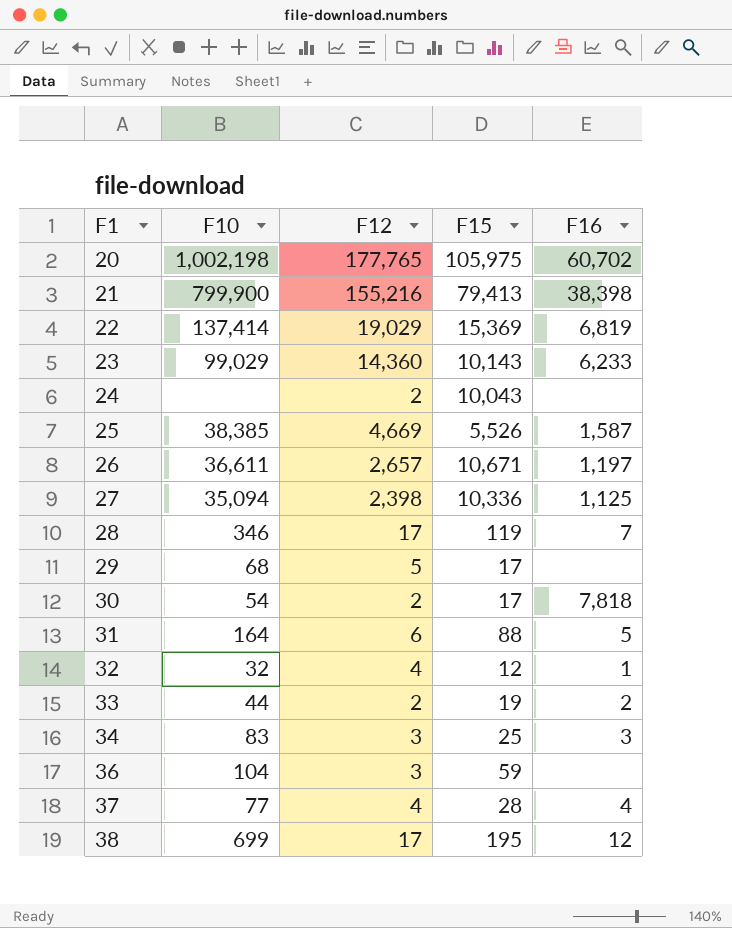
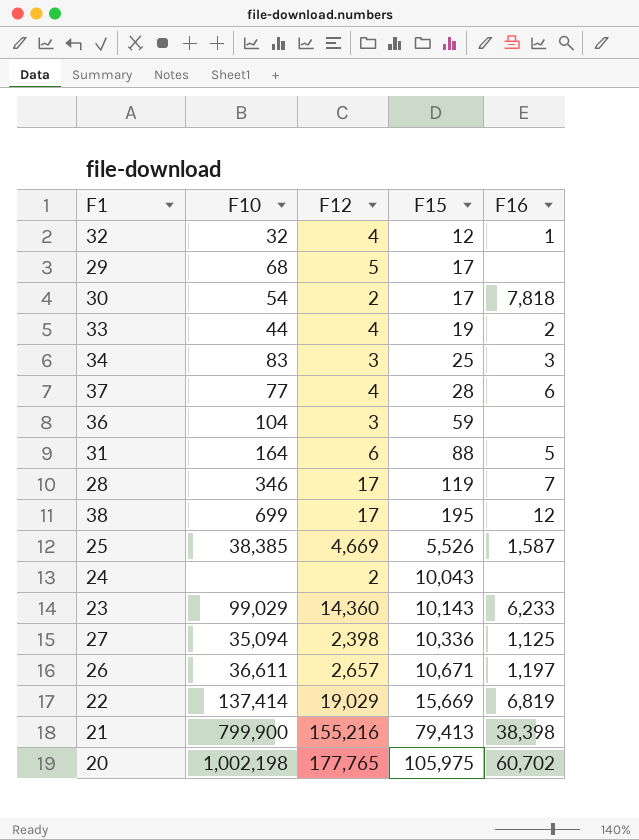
row order: F1 ascending -> F15 ascending
33 | F12: 2 -> 4
37 | F16: 4 -> 6
22 | F15: 15,369 -> 15,669

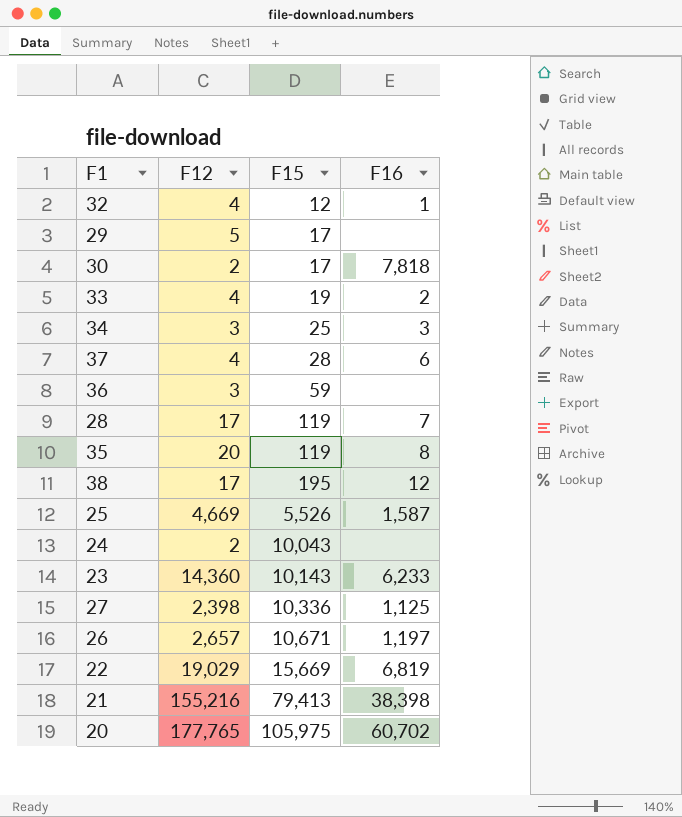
column F10 | position: 2 -> none
row 31: 164 | 6 | 88 | 5 -> none
row 35: none -> 20 | 119 | 8

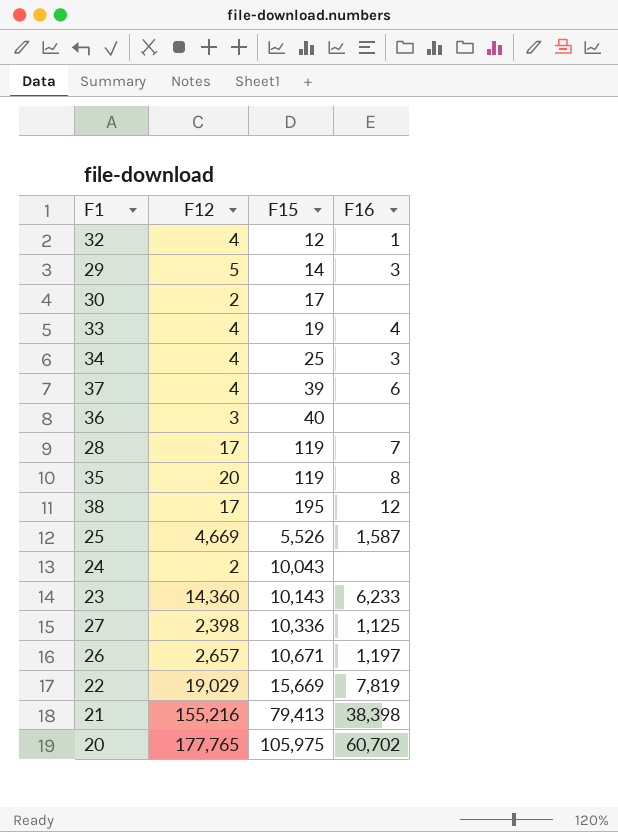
29 | F15: 17 -> 14
29 | F16: none -> 3
30 | F16: 7,818 -> none
33 | F16: 2 -> 4
34 | F12: 3 -> 4
37 | F15: 28 -> 39
36 | F15: 59 -> 40
22 | F16: 6,819 -> 7,819

